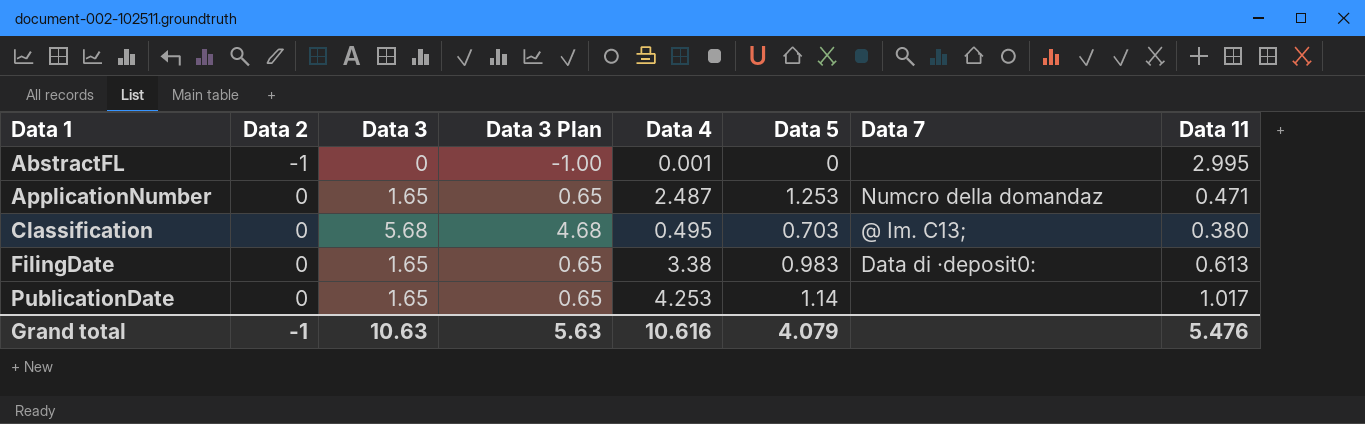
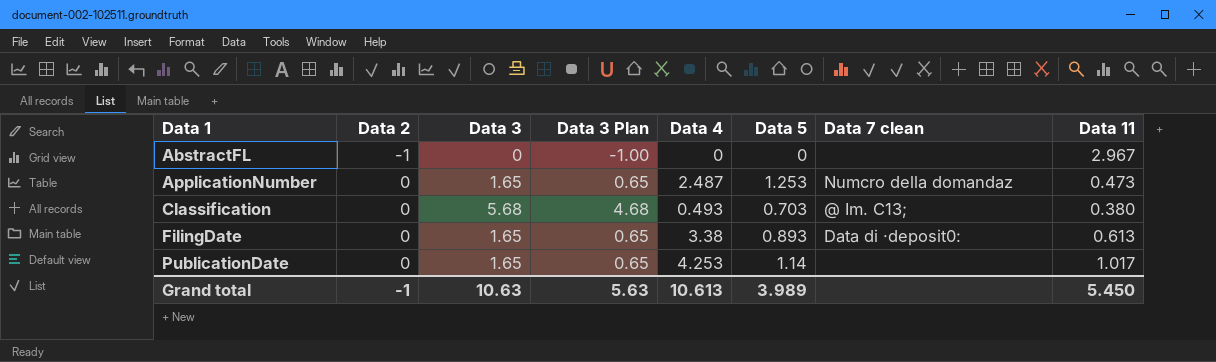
column name: Data 7 -> Data 7 clean
AbstractFL | Data 4: 0.001 -> 0
AbstractFL | Data 11: 2.995 -> 2.967
ApplicationNumber | Data 11: 0.471 -> 0.473
Classification | Data 4: 0.495 -> 0.493
FilingDate | Data 5: 0.983 -> 0.893
Grand total | Data 4: 10.616 -> 10.613
Grand total | Data 5: 4.079 -> 3.989
Grand total | Data 11: 5.476 -> 5.450

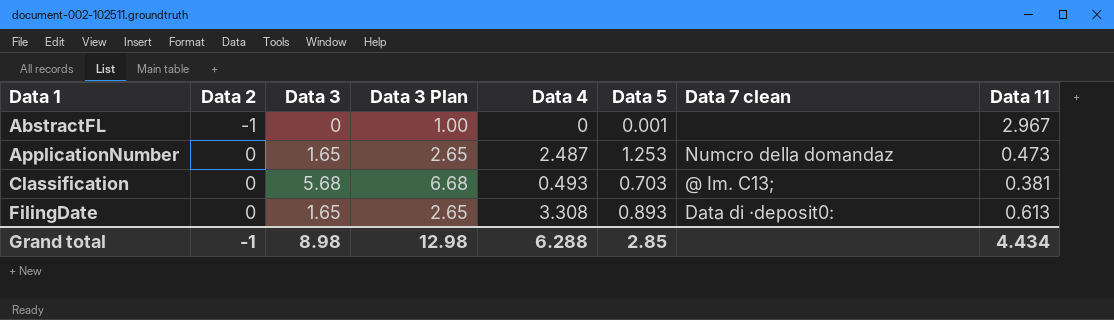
column Data 3 Plan | formula: [Data 3] - 1 -> [Data 3] + 1
row PublicationDate: 0 | 1.65 | 0.65 | 4.253 | 1.14 | none | 1.017 -> none
AbstractFL | Data 5: 0 -> 0.001
Classification | Data 11: 0.380 -> 0.381
FilingDate | Data 4: 3.38 -> 3.308
Grand total | Data 3: 10.63 -> 8.98
Grand total | Data 3 Plan: 5.63 -> 12.98
Grand total | Data 4: 10.613 -> 6.288
Grand total | Data 5: 3.989 -> 2.85
Grand total | Data 11: 5.450 -> 4.434

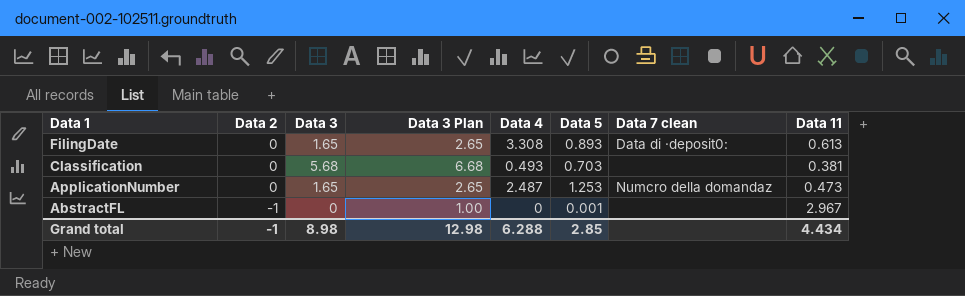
row order: Data 1 ascending -> Data 1 descending
Classification | Data 7 clean: @ Im. C13; -> none

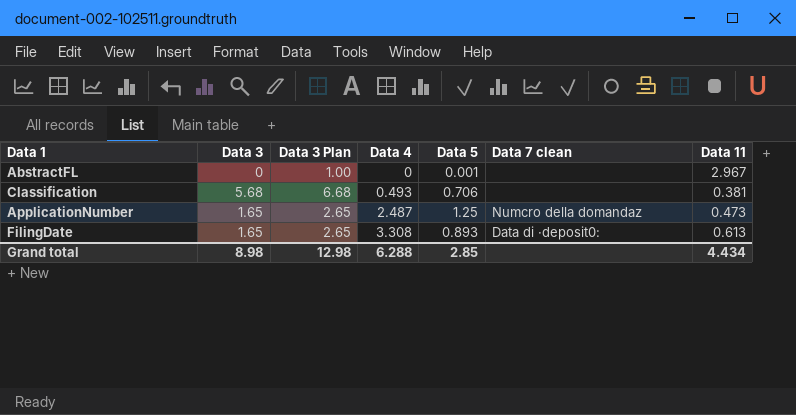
row order: Data 1 descending -> Data 4 ascending
column Data 2 | position: 2 -> none
Classification | Data 5: 0.703 -> 0.706
ApplicationNumber | Data 5: 1.253 -> 1.25

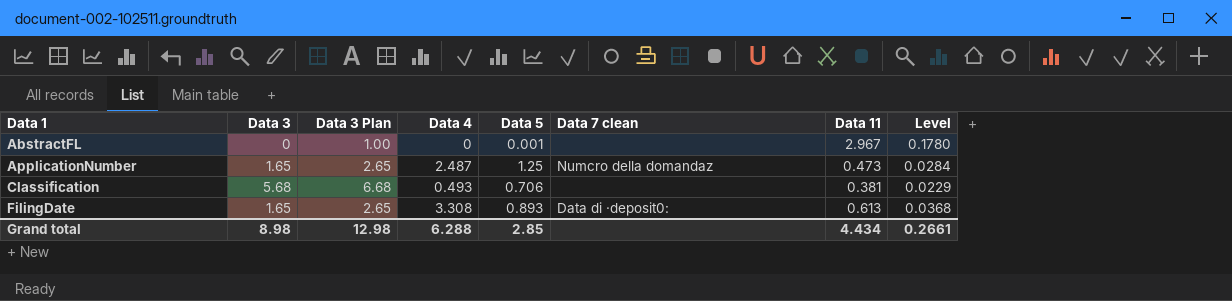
row order: Data 4 ascending -> Data 1 ascending
column Level | formula: none -> [Data 11] * 0.06

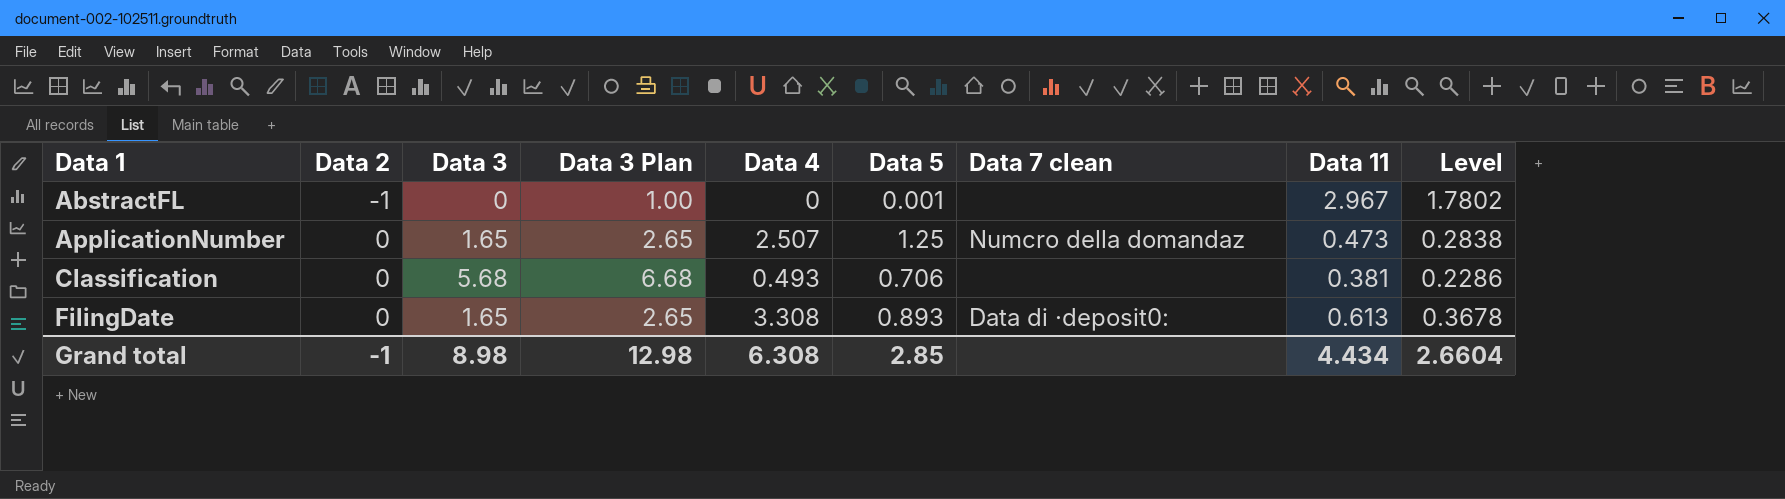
column Data 2 | position: none -> 2
column Level | formula: [Data 11] * 0.06 -> [Data 11] * 0.6
ApplicationNumber | Data 4: 2.487 -> 2.507
Grand total | Data 4: 6.288 -> 6.308
Grand total | Level: 0.2661 -> 2.6604

